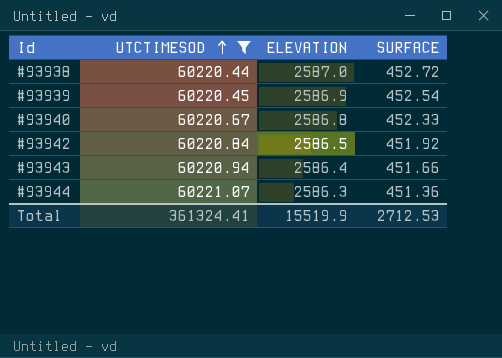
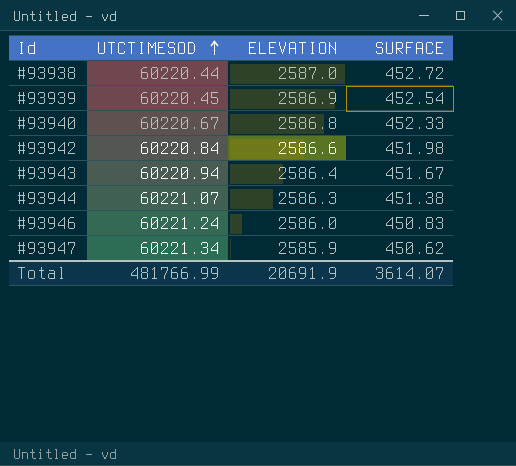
filter: UTCTIMESOD <= 60221.07 -> none
#93942 | ELEVATION: 2586.5 -> 2586.6
#93942 | SURFACE: 451.92 -> 451.98
#93943 | SURFACE: 451.66 -> 451.67
#93944 | SURFACE: 451.36 -> 451.38
Total | UTCTIMESOD: 361324.41 -> 481766.99
Total | ELEVATION: 15519.9 -> 20691.9
Total | SURFACE: 2712.53 -> 3614.07

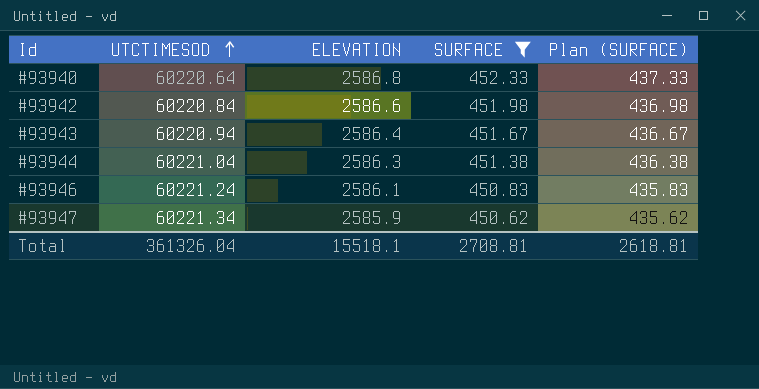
filter: none -> SURFACE <= 452.33
column Plan (SURFACE) | formula: none -> [SURFACE] - 15
#93940 | UTCTIMESOD: 60220.67 -> 60220.64
#93944 | UTCTIMESOD: 60221.07 -> 60221.04
#93946 | ELEVATION: 2586.0 -> 2586.1
Total | UTCTIMESOD: 481766.99 -> 361326.04
Total | ELEVATION: 20691.9 -> 15518.1
Total | SURFACE: 3614.07 -> 2708.81

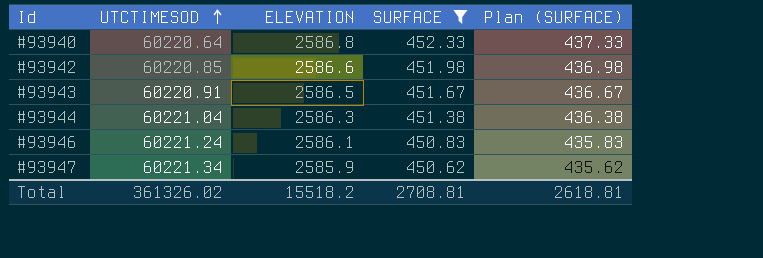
#93942 | UTCTIMESOD: 60220.84 -> 60220.85
#93943 | UTCTIMESOD: 60220.94 -> 60220.91
#93943 | ELEVATION: 2586.4 -> 2586.5
Total | UTCTIMESOD: 361326.04 -> 361326.02
Total | ELEVATION: 15518.1 -> 15518.2

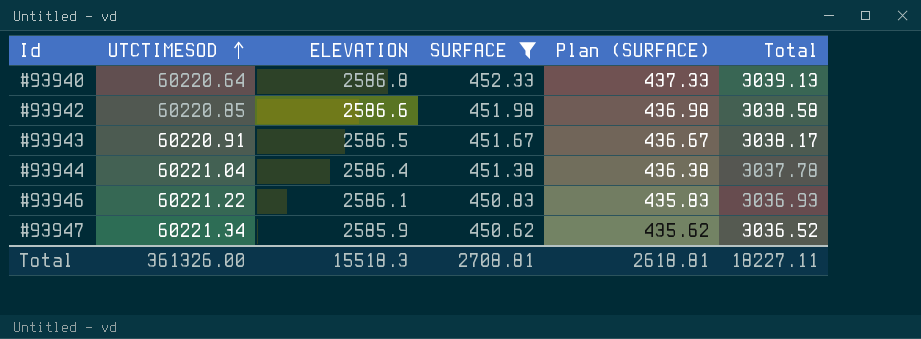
column Total | formula: none -> [ELEVATION] + [SURFACE]
#93944 | ELEVATION: 2586.3 -> 2586.4
#93946 | UTCTIMESOD: 60221.24 -> 60221.22
Total | UTCTIMESOD: 361326.02 -> 361326.00
Total | ELEVATION: 15518.2 -> 15518.3

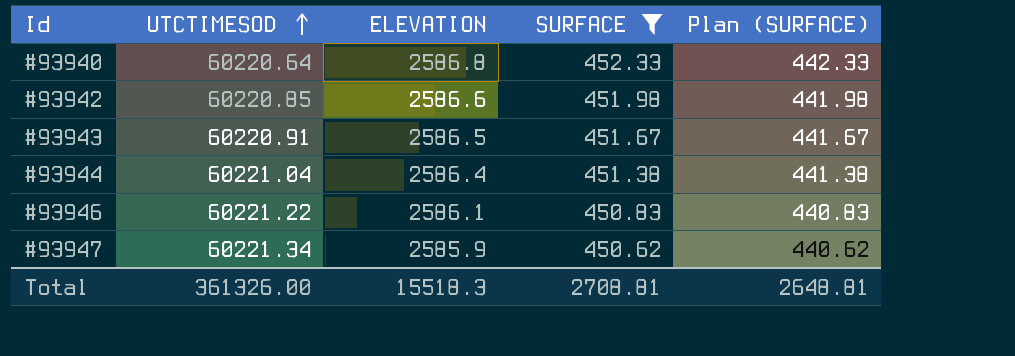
column Total | formula: [ELEVATION] + [SURFACE] -> none
column Plan (SURFACE) | formula: [SURFACE] - 15 -> [SURFACE] - 10
Total | Plan (SURFACE): 2618.81 -> 2648.81

